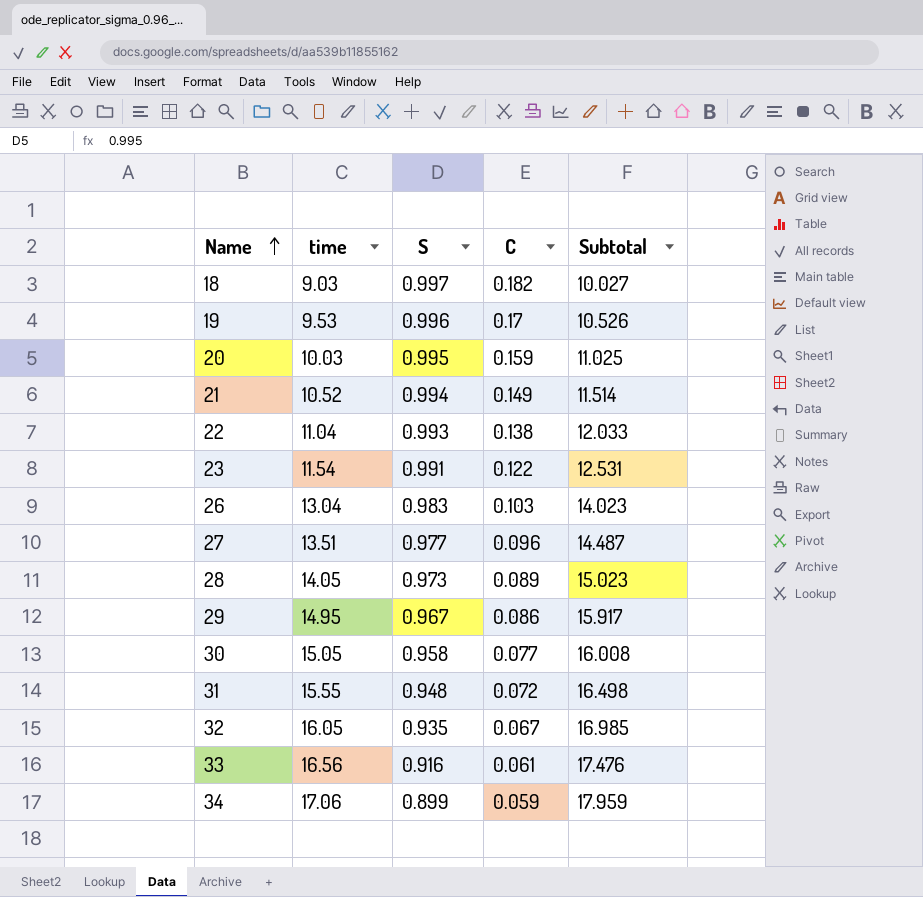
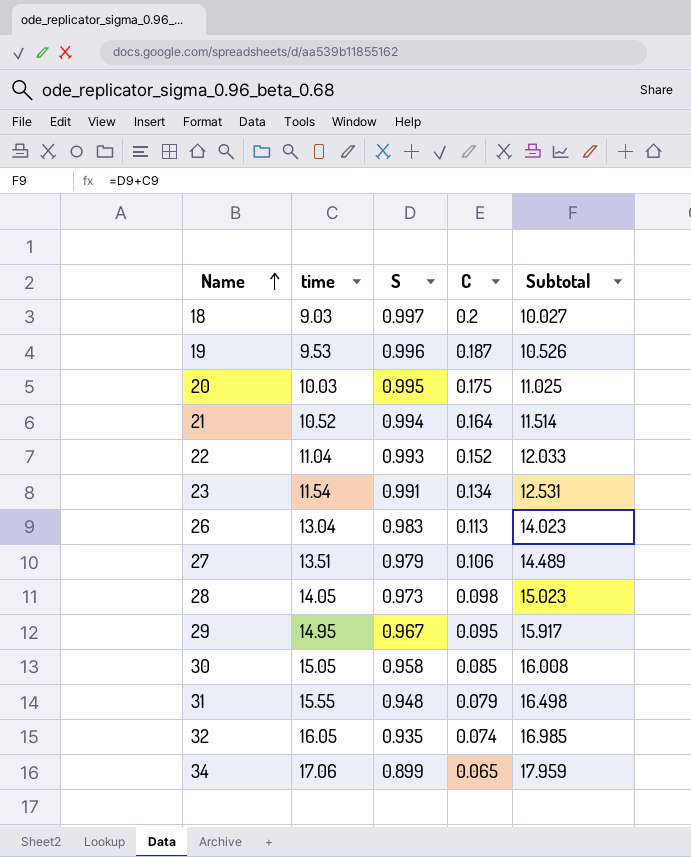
row 33: 16.56 | 0.916 | 0.061 | 17.476 -> none
18 | C: 0.182 -> 0.2
19 | C: 0.17 -> 0.187
20 | C: 0.159 -> 0.175
21 | C: 0.149 -> 0.164
22 | C: 0.138 -> 0.152
23 | C: 0.122 -> 0.134
26 | C: 0.103 -> 0.113
27 | S: 0.977 -> 0.979
27 | C: 0.096 -> 0.106
27 | Subtotal: 14.487 -> 14.489
28 | C: 0.089 -> 0.098
29 | C: 0.086 -> 0.095
30 | C: 0.077 -> 0.085
31 | C: 0.072 -> 0.079
32 | C: 0.067 -> 0.074
34 | C: 0.059 -> 0.065

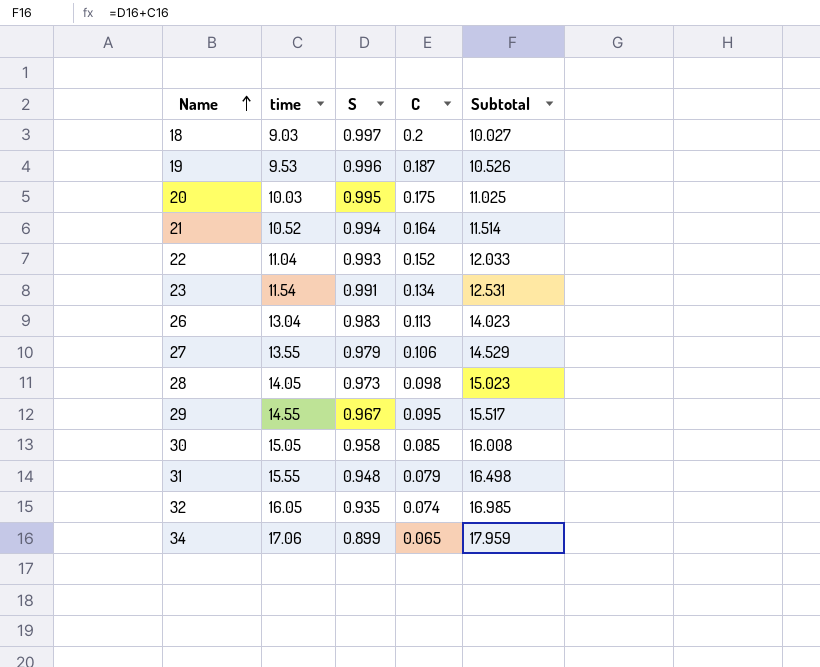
27 | time: 13.51 -> 13.55
27 | Subtotal: 14.489 -> 14.529
29 | time: 14.95 -> 14.55
29 | Subtotal: 15.917 -> 15.517

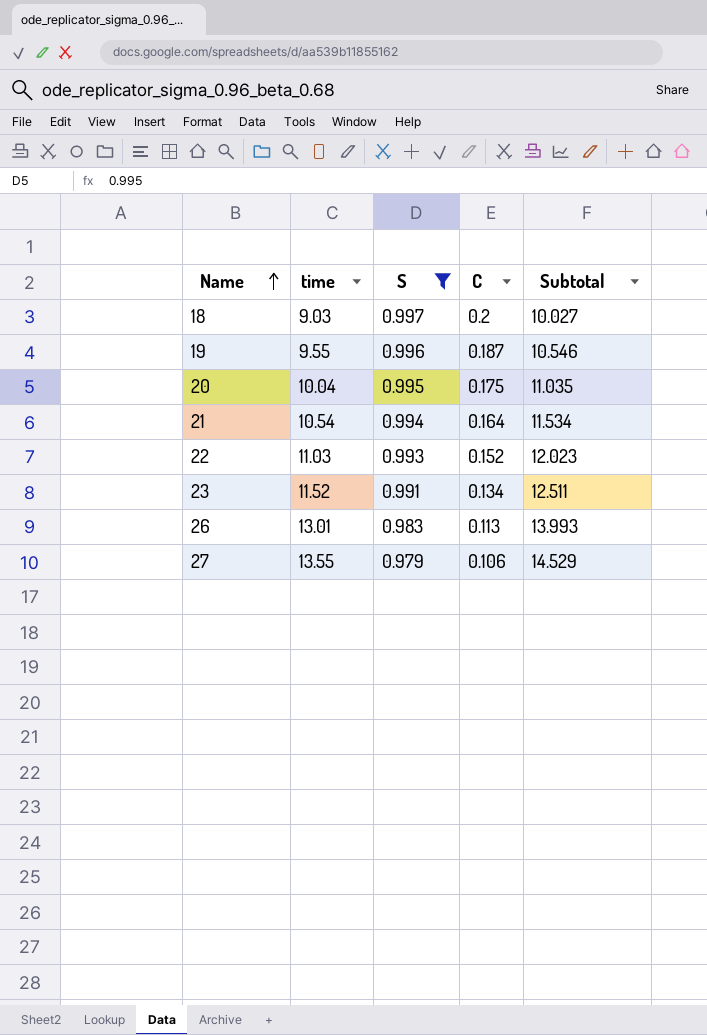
filter: none -> S >= 0.979
19 | time: 9.53 -> 9.55
19 | Subtotal: 10.526 -> 10.546
20 | time: 10.03 -> 10.04
20 | Subtotal: 11.025 -> 11.035
21 | time: 10.52 -> 10.54
21 | Subtotal: 11.514 -> 11.534
22 | time: 11.04 -> 11.03
22 | Subtotal: 12.033 -> 12.023
23 | time: 11.54 -> 11.52
23 | Subtotal: 12.531 -> 12.511
26 | time: 13.04 -> 13.01
26 | Subtotal: 14.023 -> 13.993

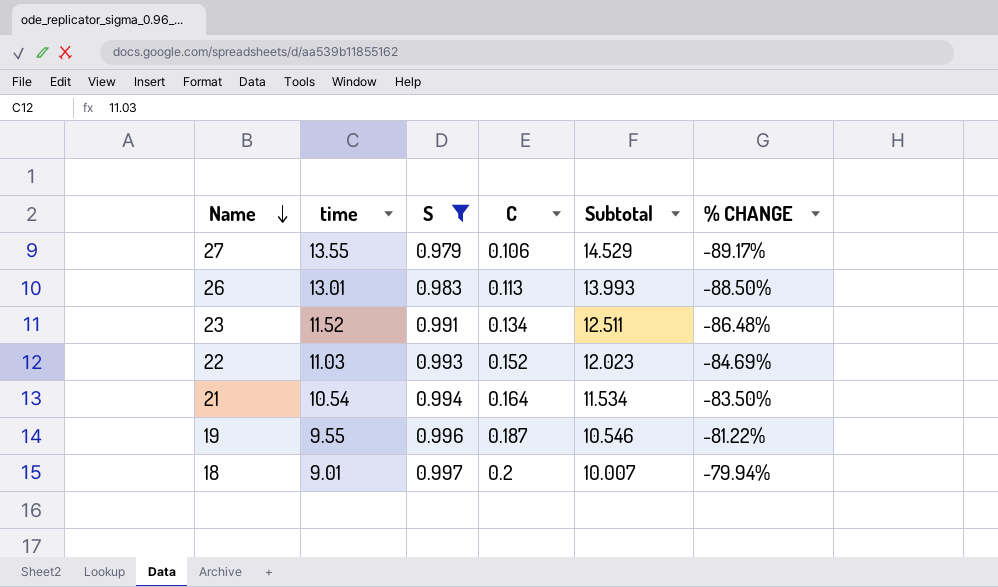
row order: Name ascending -> Name descending
column % CHANGE | formula: none -> ([C] - [S]) / [S]
row 20: 10.04 | 0.995 | 0.175 | 11.035 -> none
18 | time: 9.03 -> 9.01
18 | Subtotal: 10.027 -> 10.007

